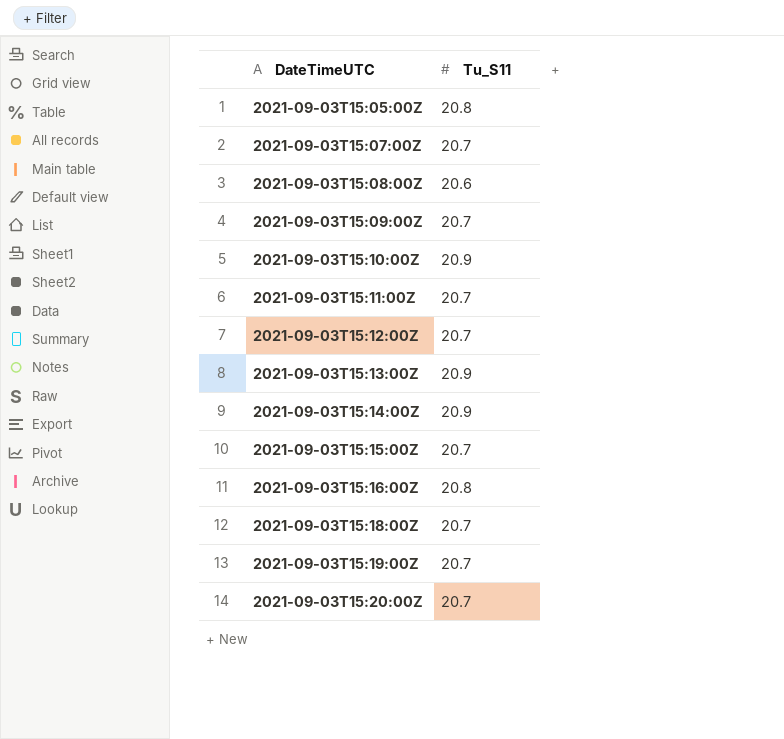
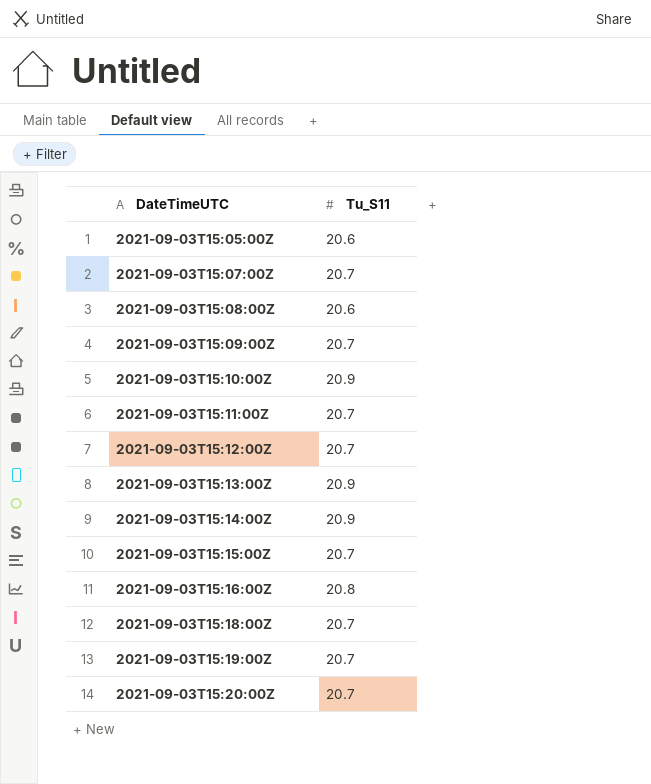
2021-09-03T15:05:00Z | Tu_S11: 20.8 -> 20.6

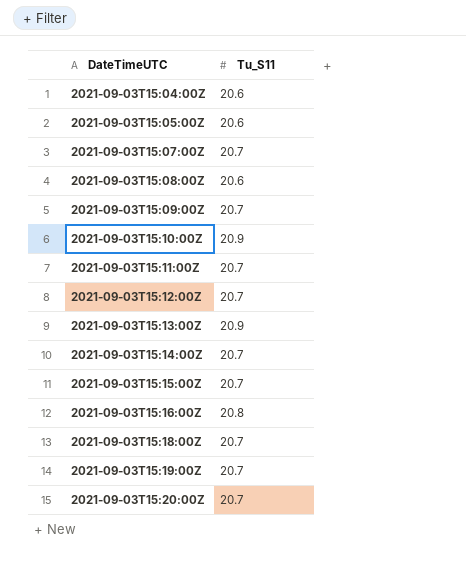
row 2021-09-03T15:04:00Z: none -> 20.6
2021-09-03T15:14:00Z | Tu_S11: 20.9 -> 20.7

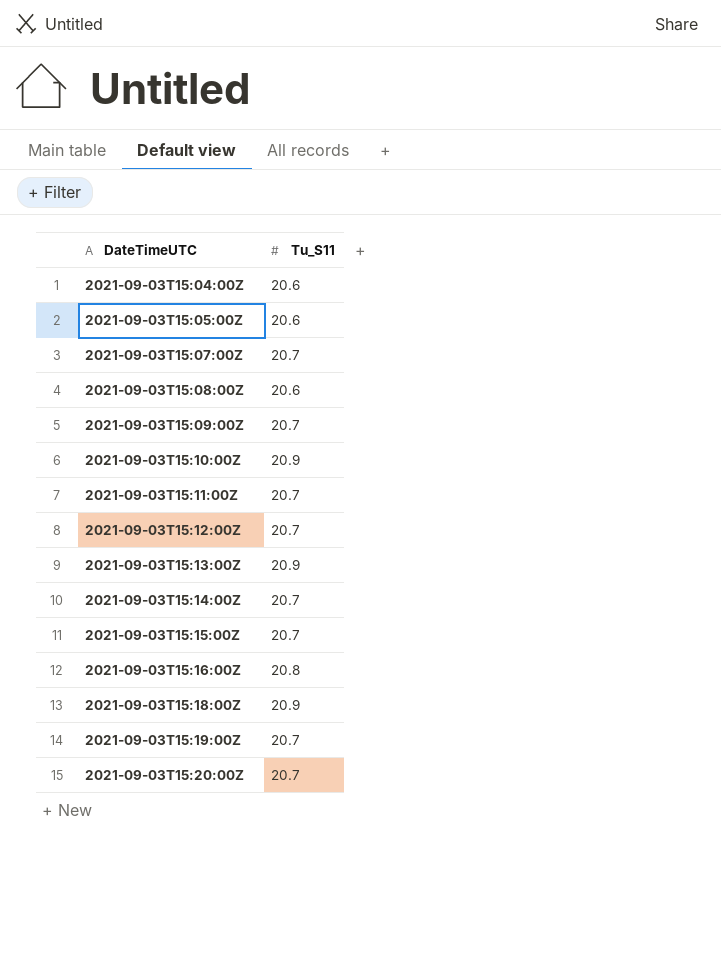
2021-09-03T15:18:00Z | Tu_S11: 20.7 -> 20.9

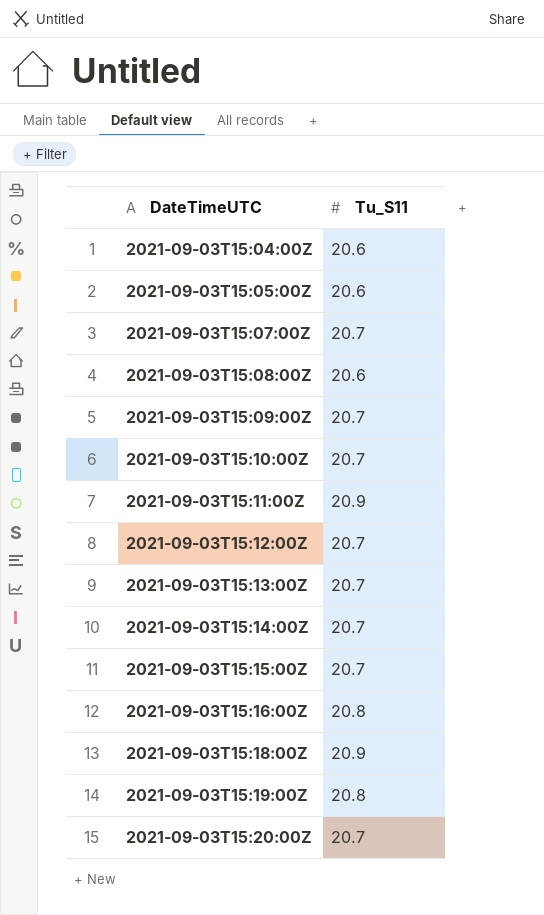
2021-09-03T15:10:00Z | Tu_S11: 20.9 -> 20.7
2021-09-03T15:11:00Z | Tu_S11: 20.7 -> 20.9
2021-09-03T15:13:00Z | Tu_S11: 20.9 -> 20.7
2021-09-03T15:19:00Z | Tu_S11: 20.7 -> 20.8

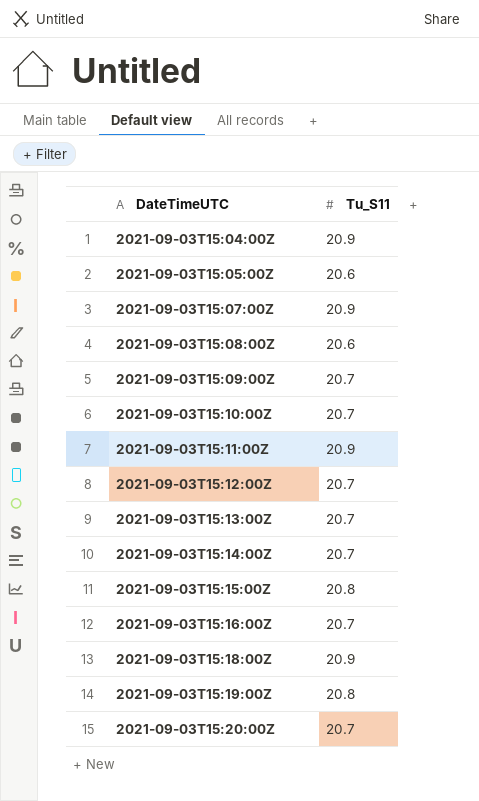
2021-09-03T15:04:00Z | Tu_S11: 20.6 -> 20.9
2021-09-03T15:07:00Z | Tu_S11: 20.7 -> 20.9
2021-09-03T15:15:00Z | Tu_S11: 20.7 -> 20.8
2021-09-03T15:16:00Z | Tu_S11: 20.8 -> 20.7

